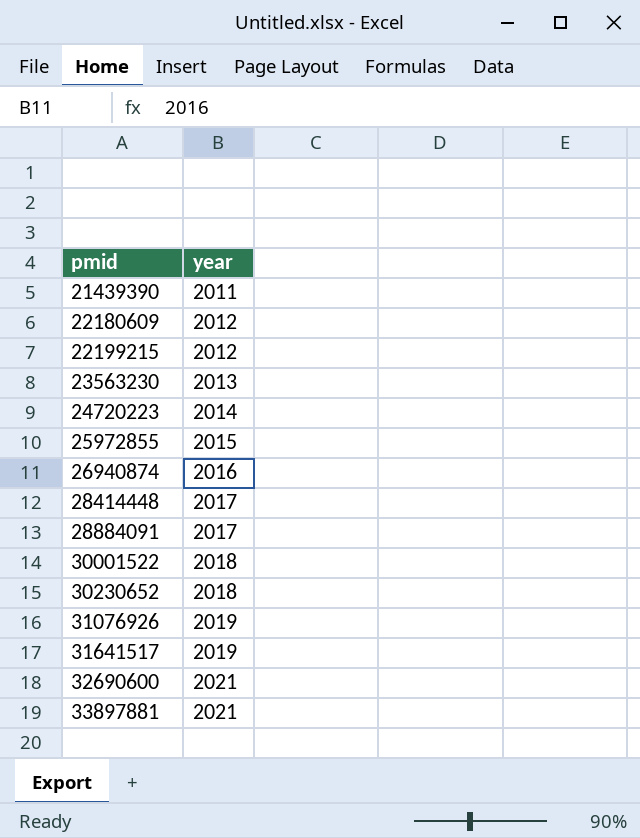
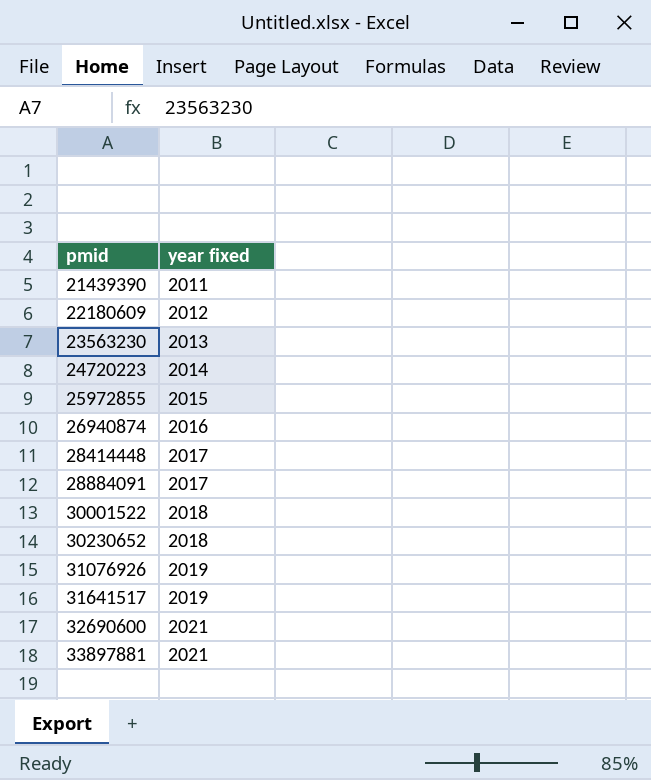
column name: year -> year fixed
row 22199215: 2012 -> none

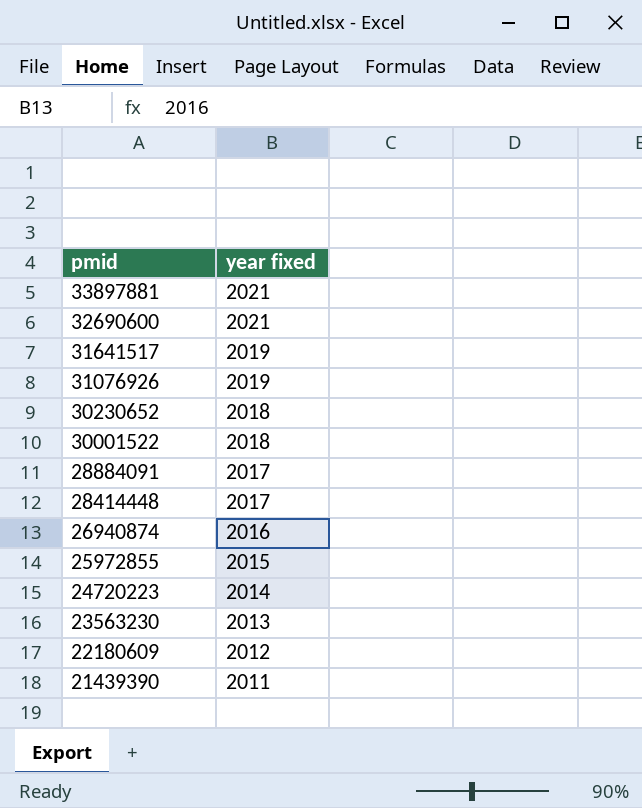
row order: pmid ascending -> pmid descending

